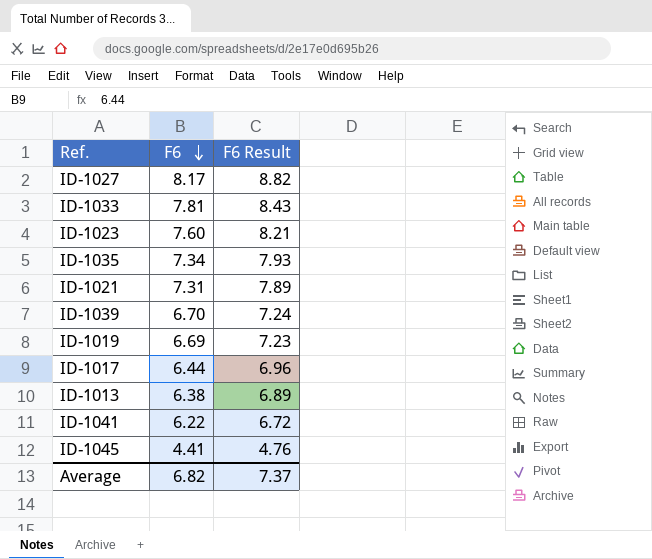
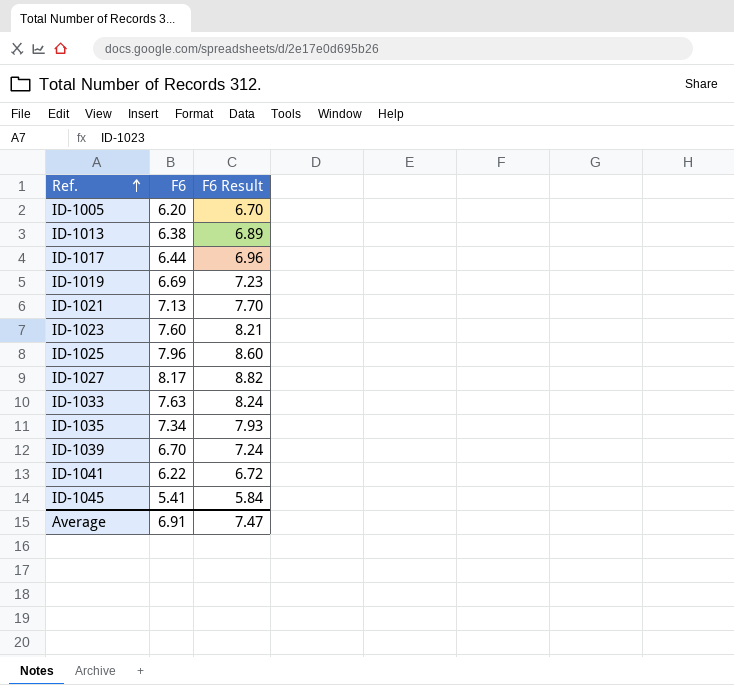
row order: F6 descending -> Ref. ascending
row ID-1005: none -> 6.20 | 6.70
ID-1021 | F6: 7.31 -> 7.13
ID-1021 | F6 Result: 7.89 -> 7.70
row ID-1025: none -> 7.96 | 8.60
ID-1033 | F6: 7.81 -> 7.63
ID-1033 | F6 Result: 8.43 -> 8.24
ID-1045 | F6: 4.41 -> 5.41
ID-1045 | F6 Result: 4.76 -> 5.84
Average | F6: 6.82 -> 6.91
Average | F6 Result: 7.37 -> 7.47

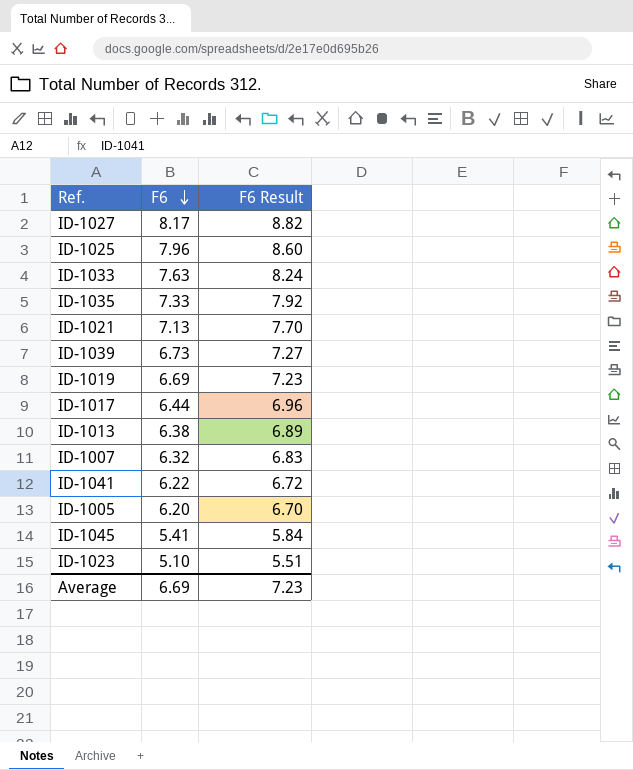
row order: Ref. ascending -> F6 descending
ID-1035 | F6: 7.34 -> 7.33
ID-1035 | F6 Result: 7.93 -> 7.92
ID-1039 | F6: 6.70 -> 6.73
ID-1039 | F6 Result: 7.24 -> 7.27
row ID-1007: none -> 6.32 | 6.83
ID-1023 | F6: 7.60 -> 5.10
ID-1023 | F6 Result: 8.21 -> 5.51
Average | F6: 6.91 -> 6.69
Average | F6 Result: 7.47 -> 7.23

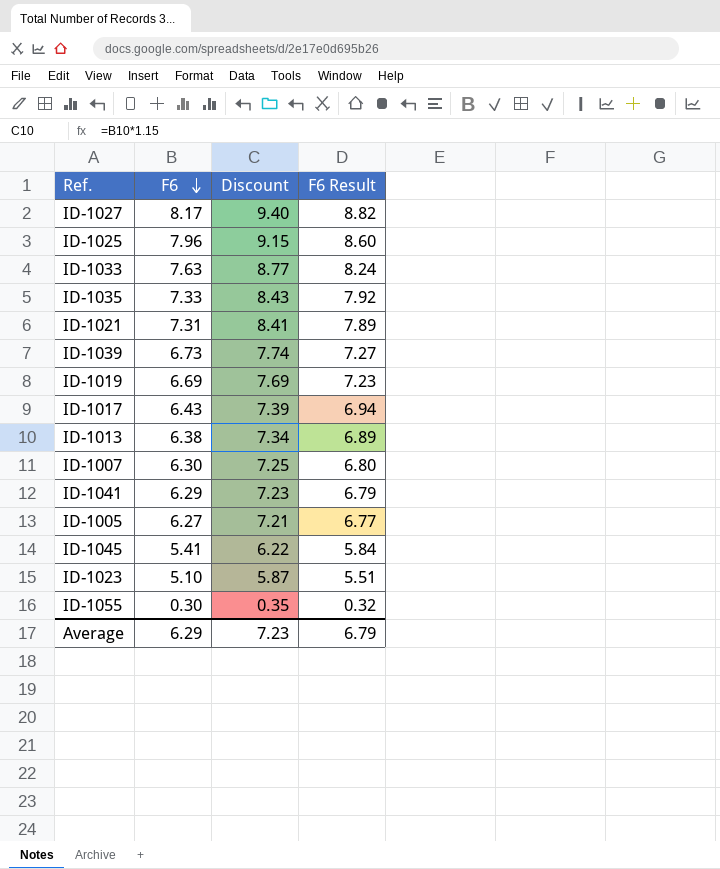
column Discount | formula: none -> [F6] * 1.15
ID-1021 | F6: 7.13 -> 7.31
ID-1021 | F6 Result: 7.70 -> 7.89
ID-1017 | F6: 6.44 -> 6.43
ID-1017 | F6 Result: 6.96 -> 6.94
ID-1007 | F6: 6.32 -> 6.30
ID-1007 | F6 Result: 6.83 -> 6.80
ID-1041 | F6: 6.22 -> 6.29
ID-1041 | F6 Result: 6.72 -> 6.79
ID-1005 | F6: 6.20 -> 6.27
ID-1005 | F6 Result: 6.70 -> 6.77
row ID-1055: none -> 0.30 | 0.35 | 0.32
Average | F6: 6.69 -> 6.29
Average | F6 Result: 7.23 -> 6.79

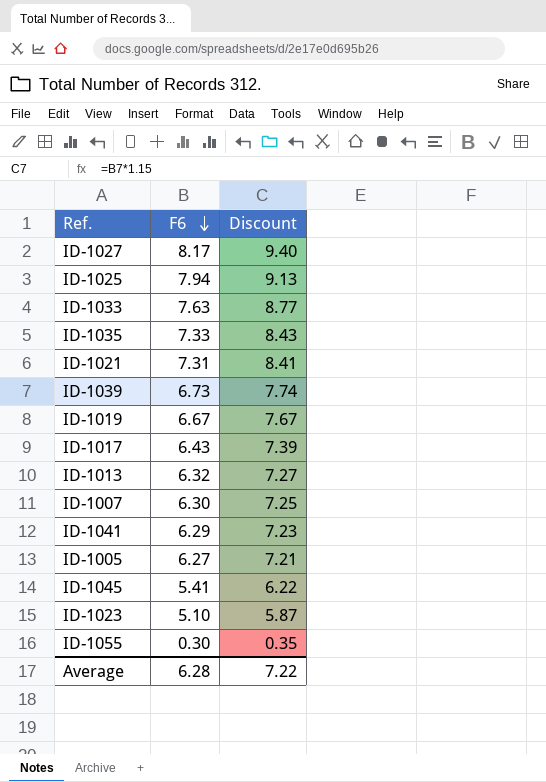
column F6 Result | formula: [F6] * 1.08 -> none
ID-1025 | F6: 7.96 -> 7.94
ID-1025 | Discount: 9.15 -> 9.13
ID-1019 | F6: 6.69 -> 6.67
ID-1019 | Discount: 7.69 -> 7.67
ID-1013 | F6: 6.38 -> 6.32
ID-1013 | Discount: 7.34 -> 7.27
Average | F6: 6.29 -> 6.28
Average | Discount: 7.23 -> 7.22

